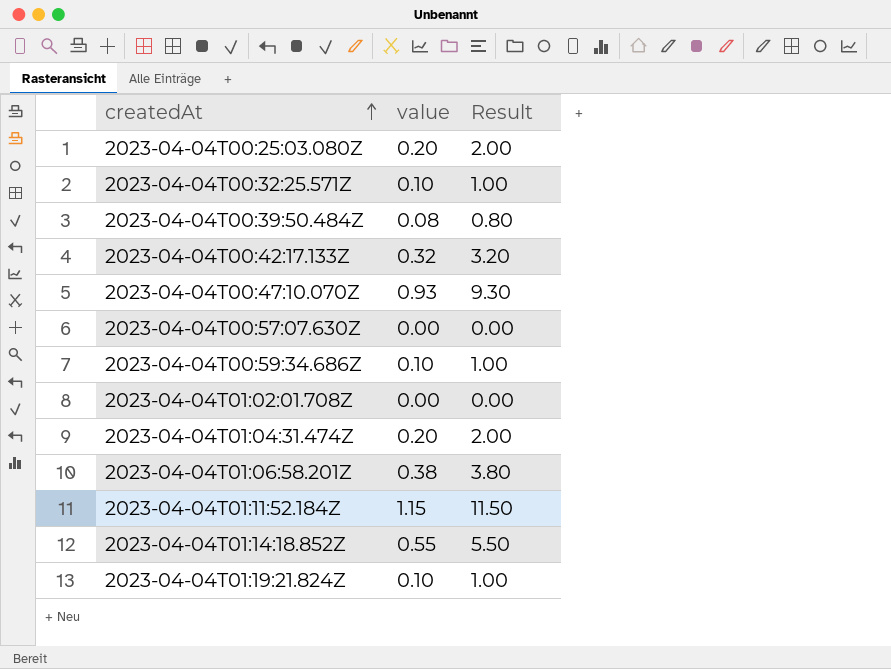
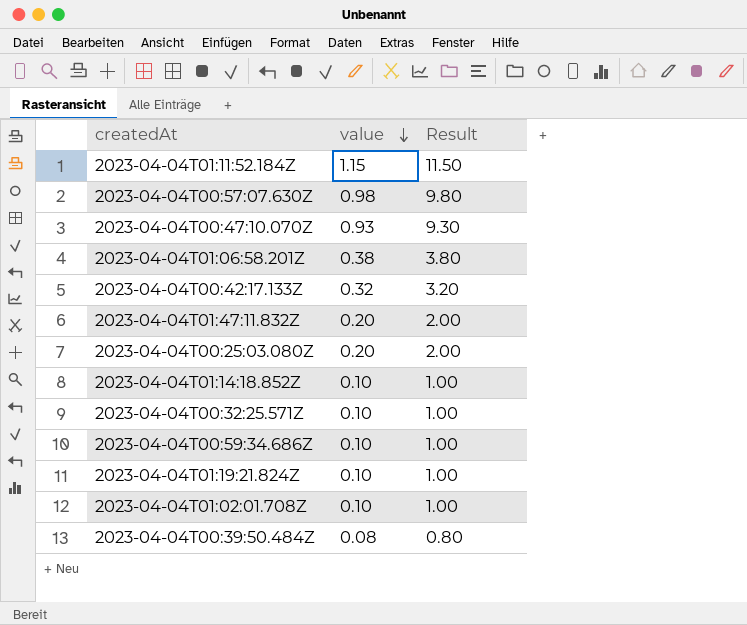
row order: createdAt ascending -> value descending
row 2023-04-04T01:04:31.474Z: 0.20 | 2.00 -> none
2023-04-04T00:57:07.630Z | value: 0.00 -> 0.98
2023-04-04T00:57:07.630Z | Result: 0.00 -> 9.80
row 2023-04-04T01:47:11.832Z: none -> 0.20 | 2.00
2023-04-04T01:14:18.852Z | value: 0.55 -> 0.10
2023-04-04T01:14:18.852Z | Result: 5.50 -> 1.00
2023-04-04T01:02:01.708Z | value: 0.00 -> 0.10
2023-04-04T01:02:01.708Z | Result: 0.00 -> 1.00

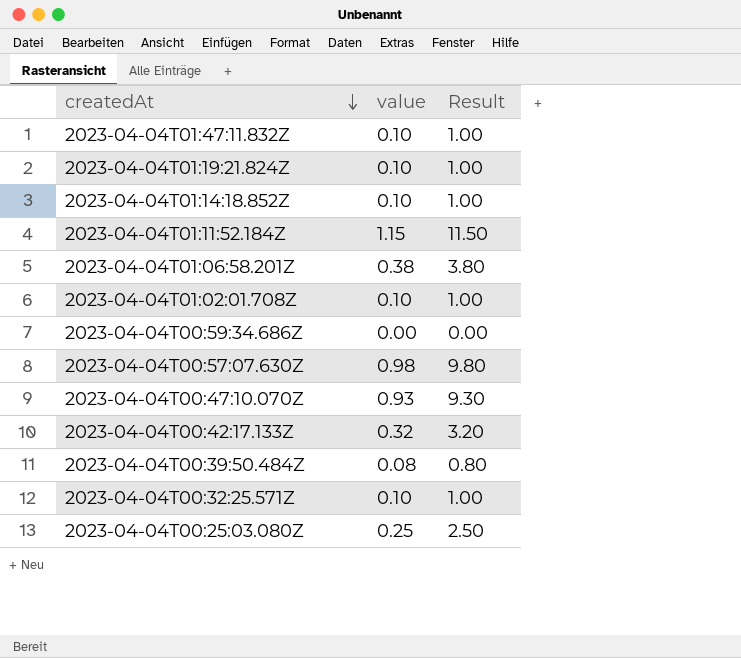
row order: value descending -> createdAt descending
2023-04-04T01:47:11.832Z | value: 0.20 -> 0.10
2023-04-04T01:47:11.832Z | Result: 2.00 -> 1.00
2023-04-04T00:59:34.686Z | value: 0.10 -> 0.00
2023-04-04T00:59:34.686Z | Result: 1.00 -> 0.00
2023-04-04T00:25:03.080Z | value: 0.20 -> 0.25
2023-04-04T00:25:03.080Z | Result: 2.00 -> 2.50

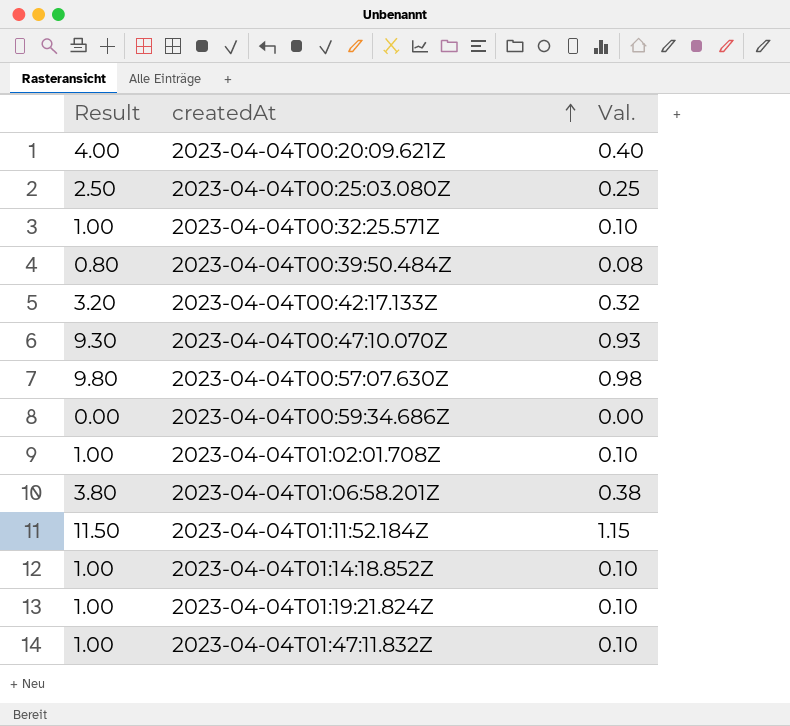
row order: createdAt descending -> createdAt ascending
column Result | position: 3 -> 1
column name: value -> Val.
row 2023-04-04T00:20:09.621Z: none -> 4.00 | 0.40

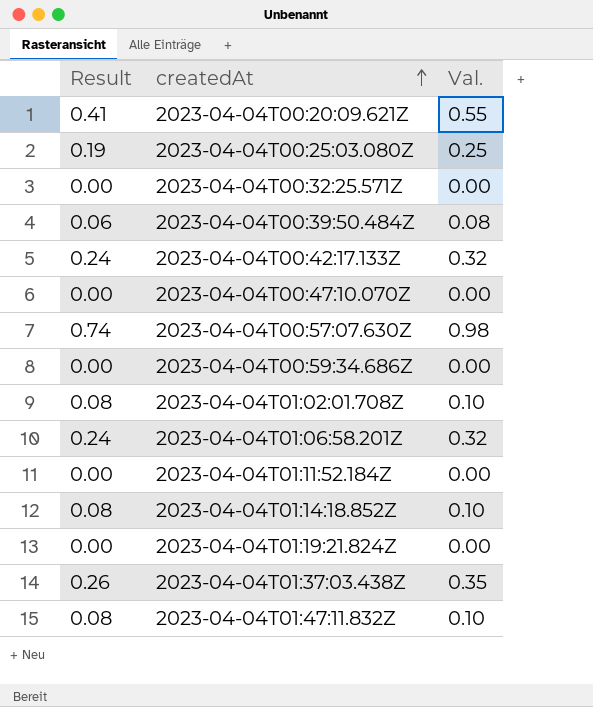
column Result | formula: [Val.] * 10 -> [Val.] * 0.75
2023-04-04T00:20:09.621Z | Val.: 0.40 -> 0.55
2023-04-04T00:32:25.571Z | Val.: 0.10 -> 0.00
2023-04-04T00:47:10.070Z | Val.: 0.93 -> 0.00
2023-04-04T01:06:58.201Z | Val.: 0.38 -> 0.32
2023-04-04T01:11:52.184Z | Val.: 1.15 -> 0.00
2023-04-04T01:19:21.824Z | Val.: 0.10 -> 0.00
row 2023-04-04T01:37:03.438Z: none -> 0.26 | 0.35

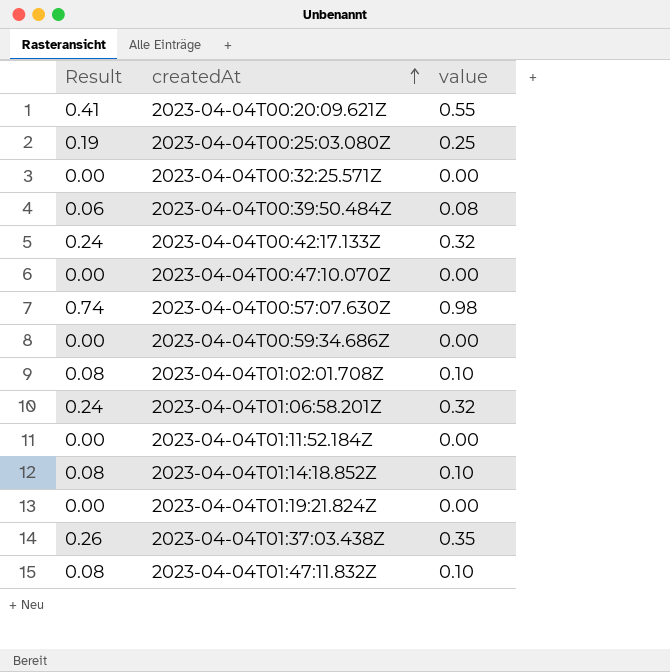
column name: Val. -> value

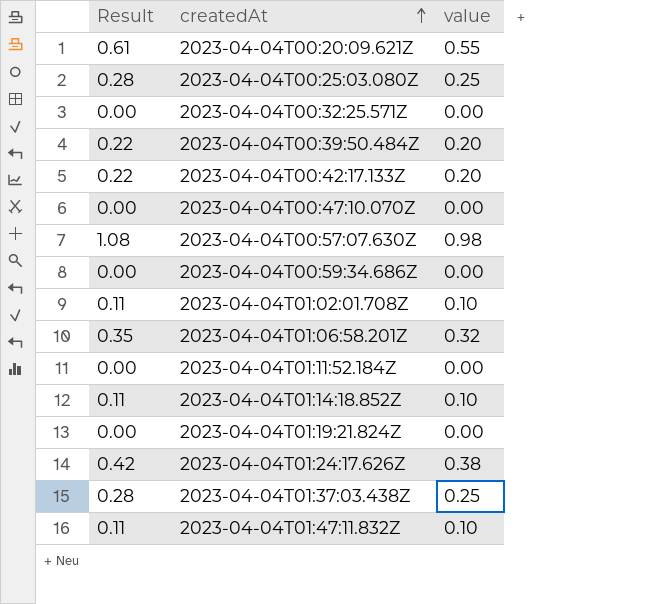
column Result | formula: [value] * 0.75 -> [value] * 1.1
2023-04-04T00:39:50.484Z | value: 0.08 -> 0.20
2023-04-04T00:42:17.133Z | value: 0.32 -> 0.20
row 2023-04-04T01:24:17.626Z: none -> 0.42 | 0.38
2023-04-04T01:37:03.438Z | value: 0.35 -> 0.25

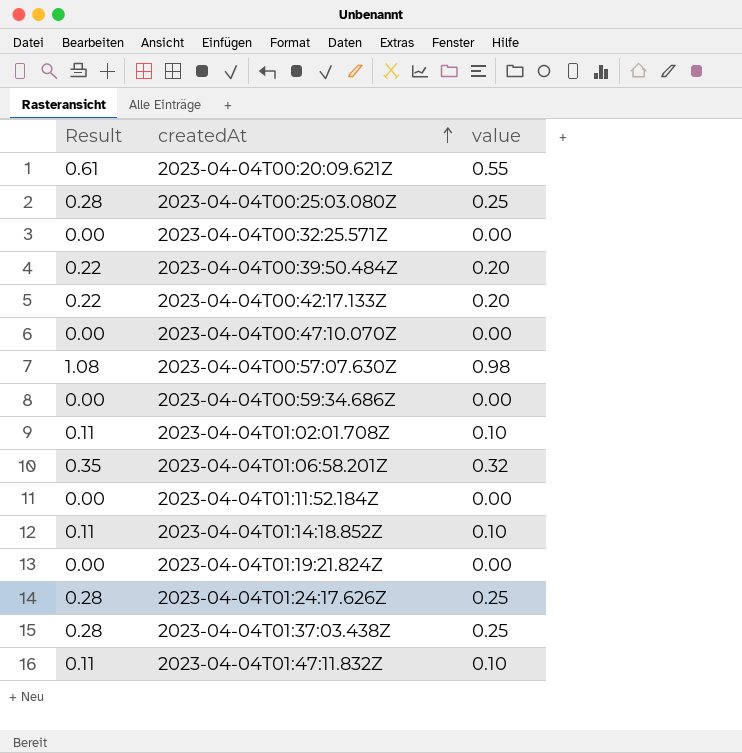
2023-04-04T01:24:17.626Z | Result: 0.42 -> 0.28
2023-04-04T01:24:17.626Z | value: 0.38 -> 0.25

